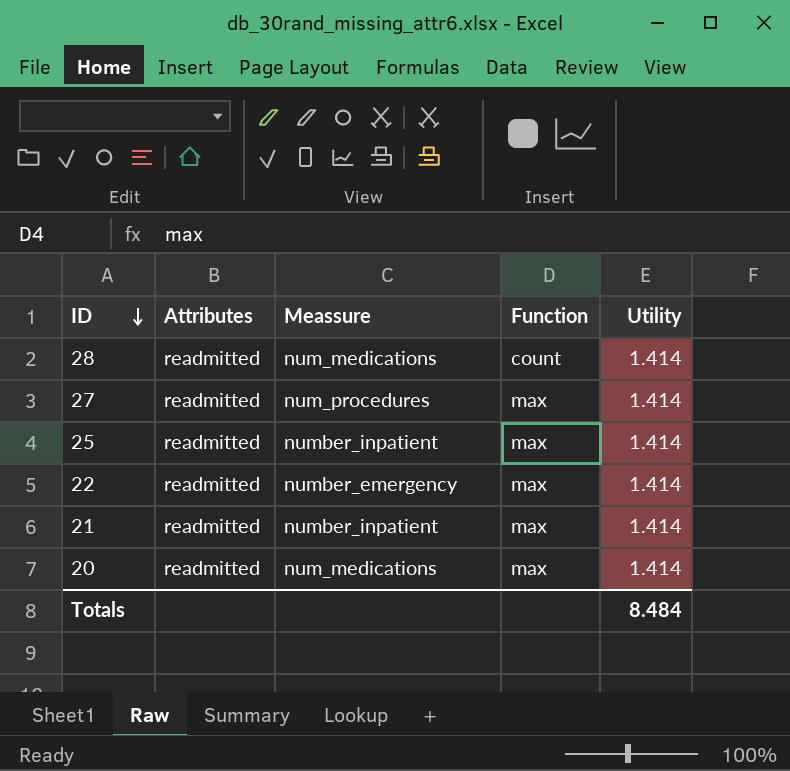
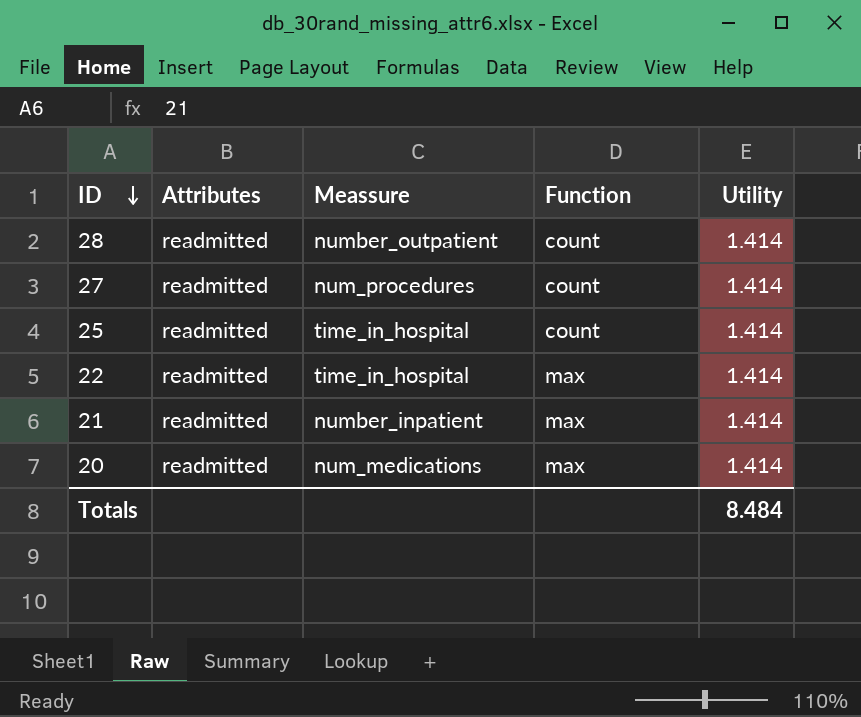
28 | Meassure: num_medications -> number_outpatient
27 | Function: max -> count
25 | Meassure: number_inpatient -> time_in_hospital
25 | Function: max -> count
22 | Meassure: number_emergency -> time_in_hospital

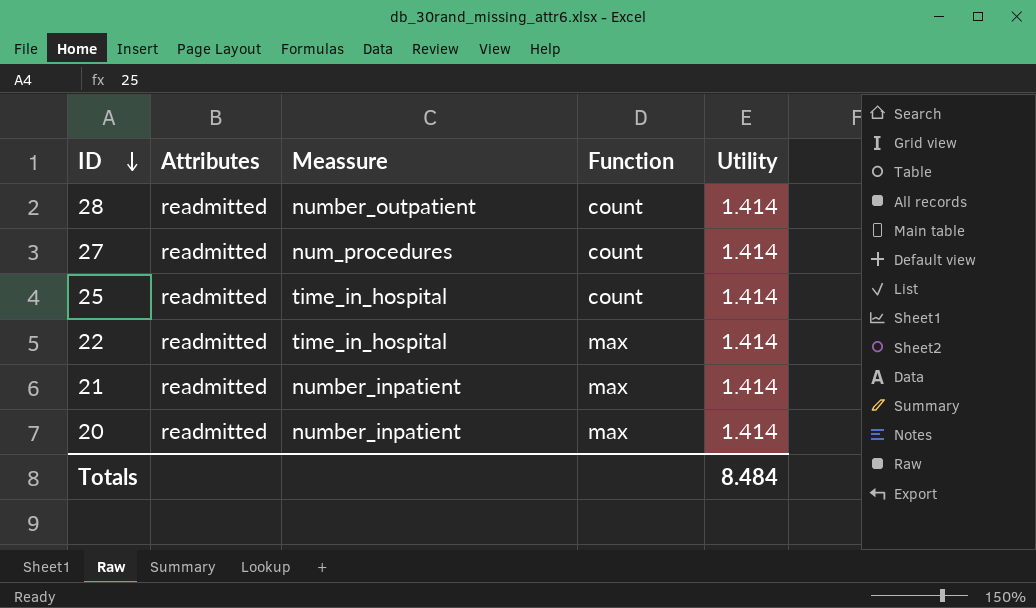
20 | Meassure: num_medications -> number_inpatient

